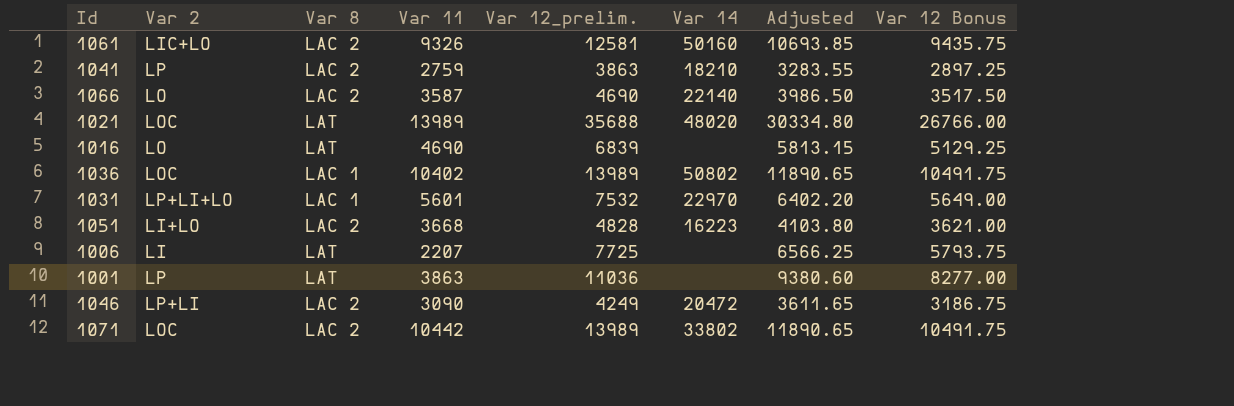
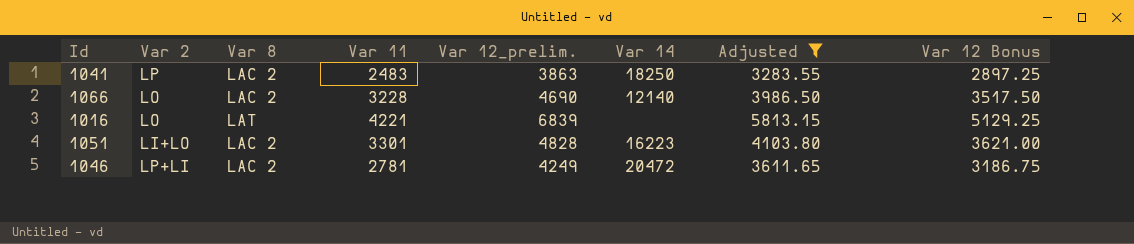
filter: none -> Adjusted <= 5813.15
1041 | Var 11: 2759 -> 2483
1041 | Var 14: 18210 -> 18250
1066 | Var 11: 3587 -> 3228
1066 | Var 14: 22140 -> 12140
1016 | Var 11: 4690 -> 4221
1051 | Var 11: 3668 -> 3301
1046 | Var 11: 3090 -> 2781

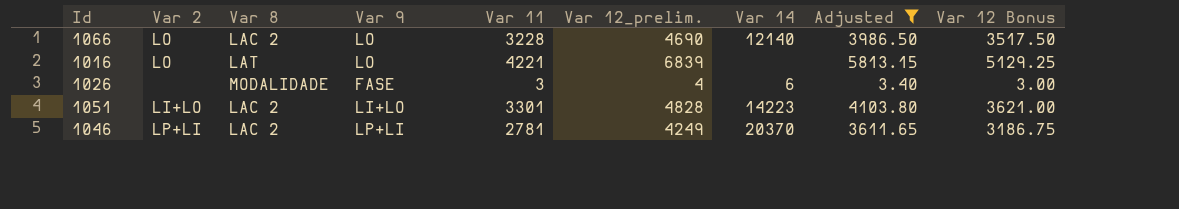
column Var 9 | position: none -> 4
row 1041: LP | LAC 2 | 2483 | 3863 | 18250 | 3283.55 | 2897.25 -> none
row 1026: none -> none | MODALIDADE | FASE | 3 | 4 | 6 | 3.40 | 3.00
1051 | Var 14: 16223 -> 14223
1046 | Var 14: 20472 -> 20370

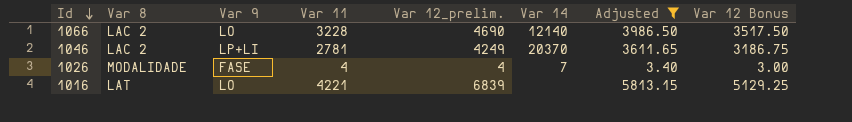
row order: none -> Id descending
column Var 2 | position: 2 -> none
row 1051: LI+LO | LAC 2 | LI+LO | 3301 | 4828 | 14223 | 4103.80 | 3621.00 -> none
1026 | Var 11: 3 -> 4
1026 | Var 14: 6 -> 7

